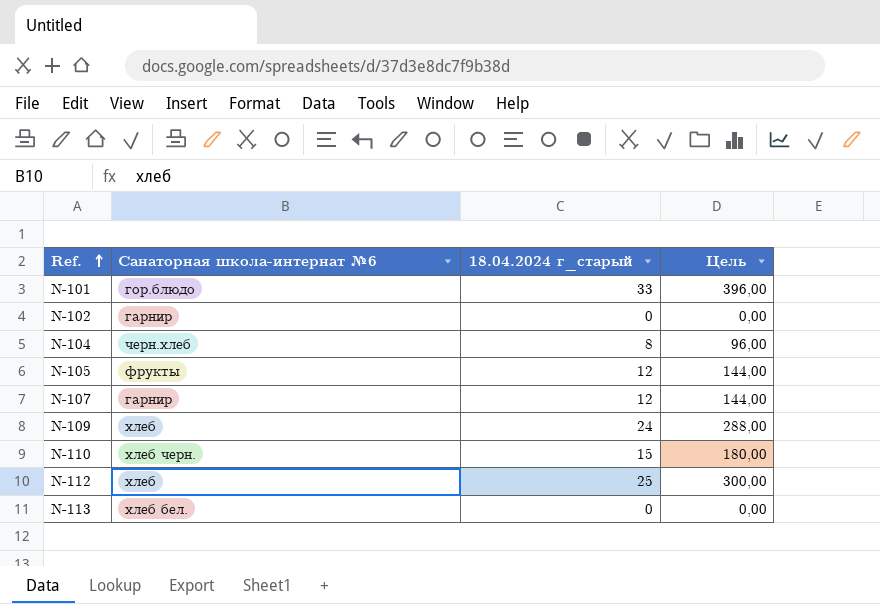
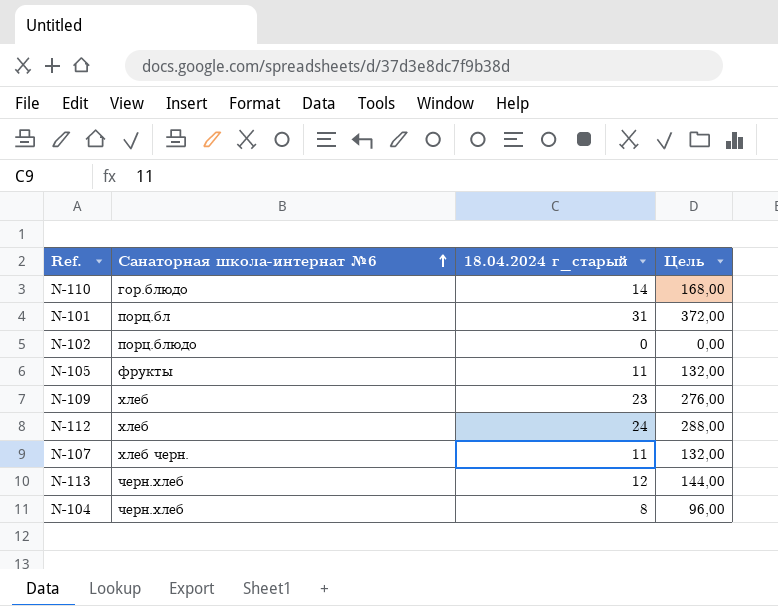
row order: Ref. ascending -> Санаторная школа-интернат №6 ascending
N-110 | Санаторная школа-интернат №6: хлеб черн. -> гор.блюдо
N-110 | 18.04.2024 г_старый: 15 -> 14
N-110 | Цель: 180,00 -> 168,00
N-101 | Санаторная школа-интернат №6: гор.блюдо -> порц.бл
N-101 | 18.04.2024 г_старый: 33 -> 31
N-101 | Цель: 396,00 -> 372,00
N-102 | Санаторная школа-интернат №6: гарнир -> порц.блюдо
N-105 | 18.04.2024 г_старый: 12 -> 11
N-105 | Цель: 144,00 -> 132,00
N-109 | 18.04.2024 г_старый: 24 -> 23
N-109 | Цель: 288,00 -> 276,00
N-112 | 18.04.2024 г_старый: 25 -> 24
N-112 | Цель: 300,00 -> 288,00
N-107 | Санаторная школа-интернат №6: гарнир -> хлеб черн.
N-107 | 18.04.2024 г_старый: 12 -> 11
N-107 | Цель: 144,00 -> 132,00
N-113 | Санаторная школа-интернат №6: хлеб бел. -> черн.хлеб
N-113 | 18.04.2024 г_старый: 0 -> 12
N-113 | Цель: 0,00 -> 144,00

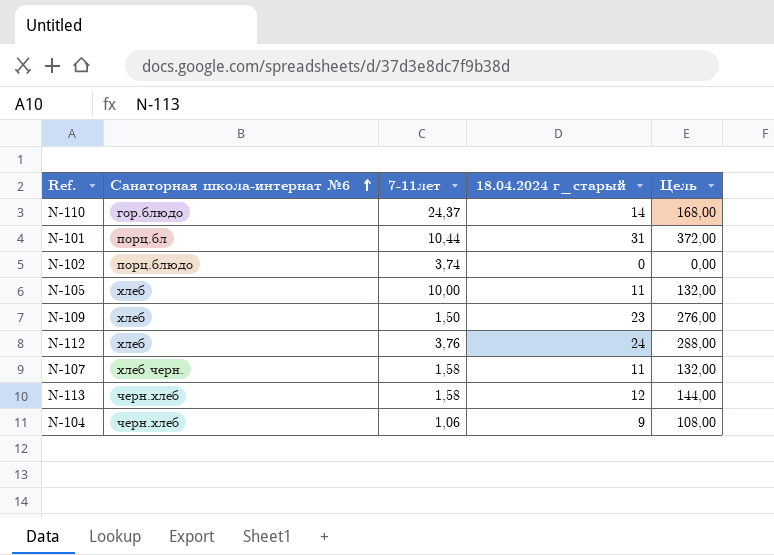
column 7-11лет | position: none -> 3
N-105 | Санаторная школа-интернат №6: фрукты -> хлеб
N-104 | 18.04.2024 г_старый: 8 -> 9
N-104 | Цель: 96,00 -> 108,00

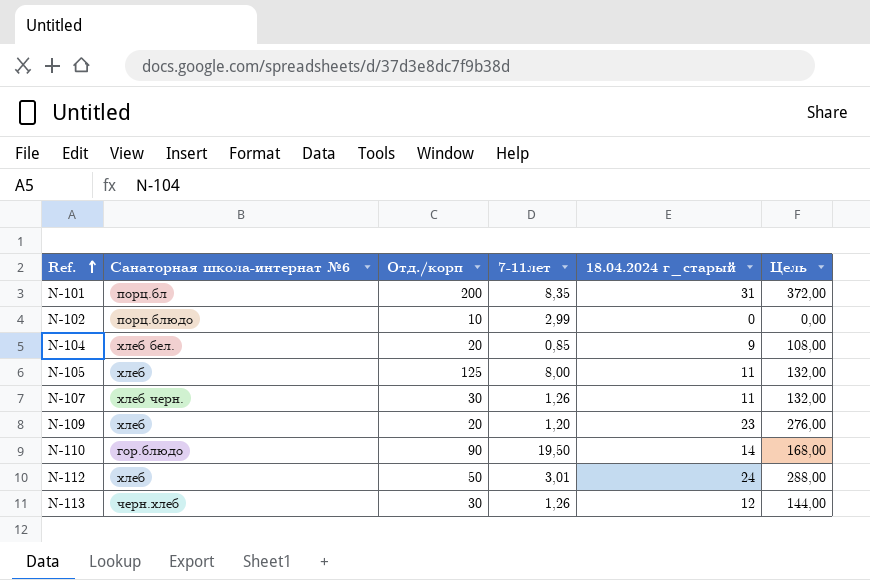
row order: Санаторная школа-интернат №6 ascending -> Ref. ascending
column Отд./корп | position: none -> 3
N-101 | 7-11лет: 10,44 -> 8,35
N-102 | 7-11лет: 3,74 -> 2,99
N-104 | Санаторная школа-интернат №6: черн.хлеб -> хлеб бел.
N-104 | 7-11лет: 1,06 -> 0,85
N-105 | 7-11лет: 10,00 -> 8,00
N-107 | 7-11лет: 1,58 -> 1,26
N-109 | 7-11лет: 1,50 -> 1,20
N-110 | 7-11лет: 24,37 -> 19,50
N-112 | 7-11лет: 3,76 -> 3,01
N-113 | 7-11лет: 1,58 -> 1,26

